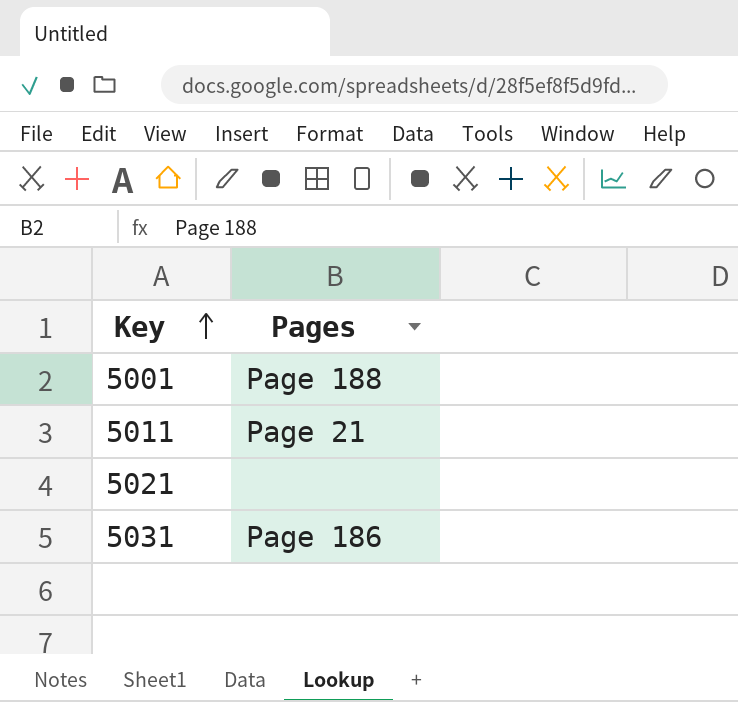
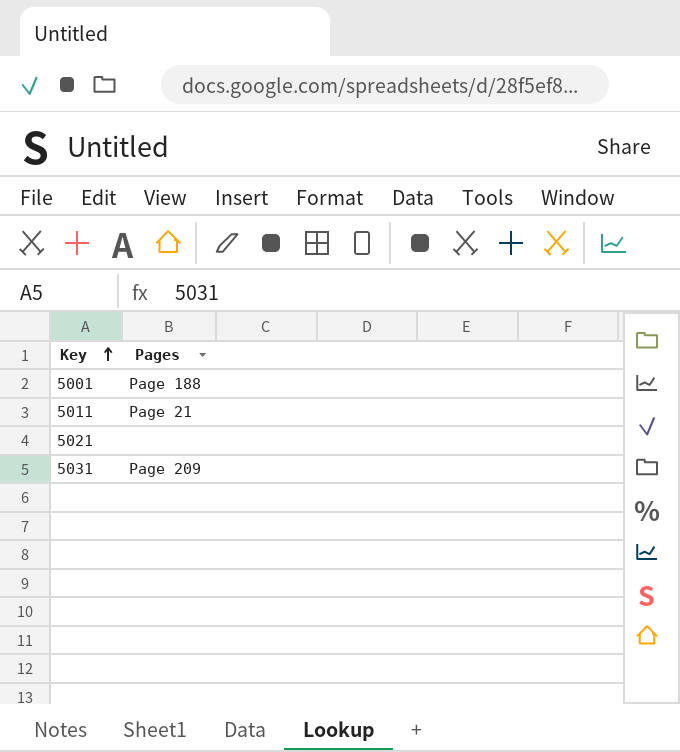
5031 | Pages: Page 186 -> Page 209

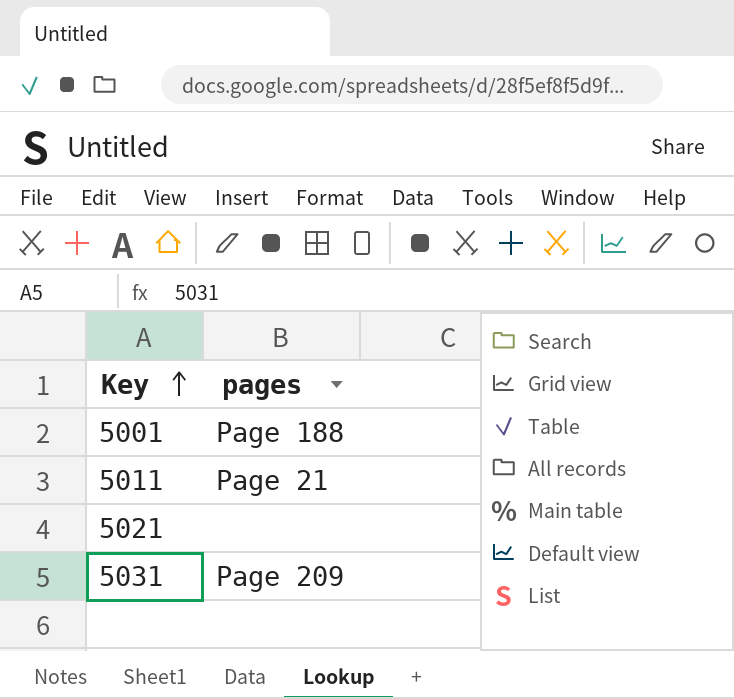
column name: Pages -> pages

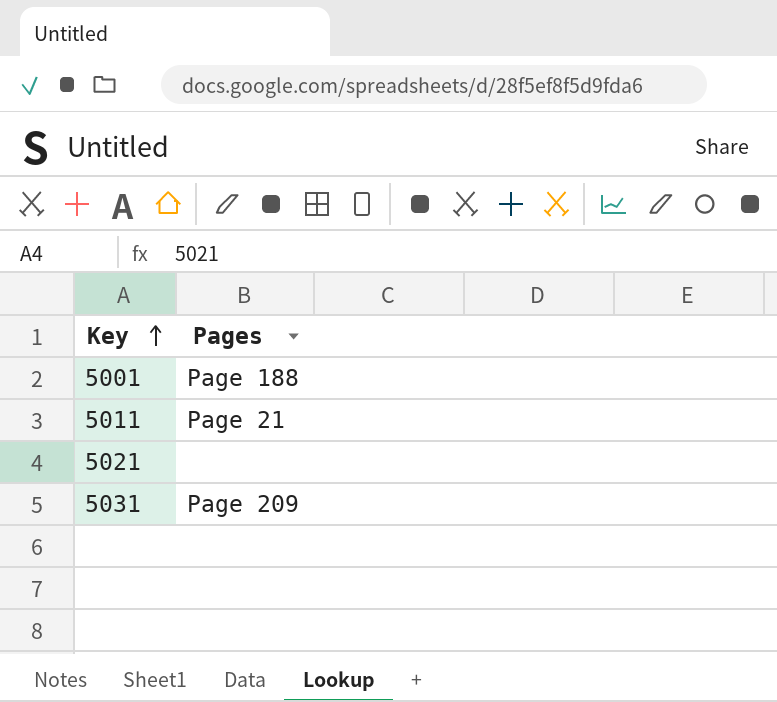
column name: pages -> Pages

